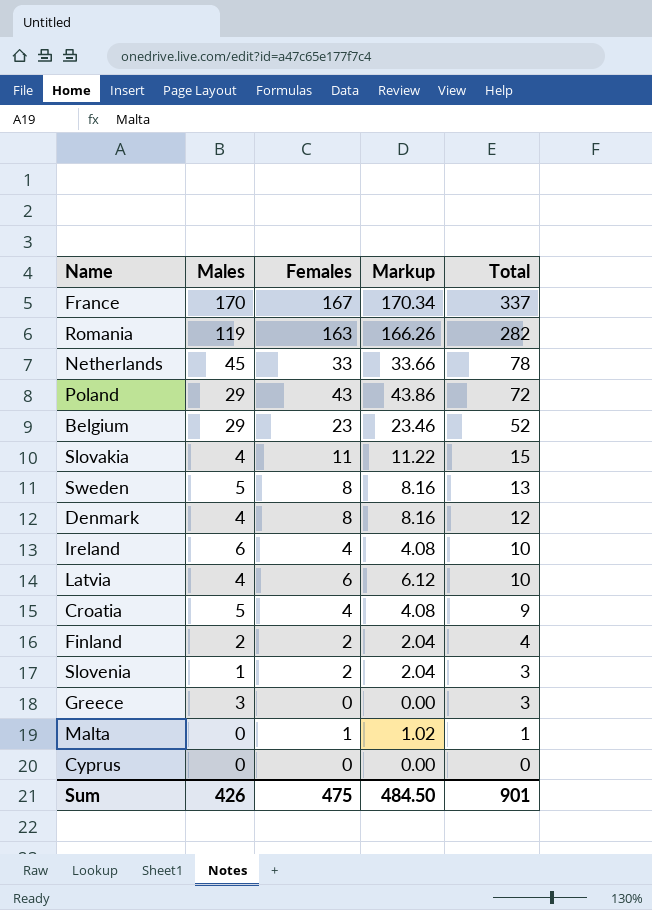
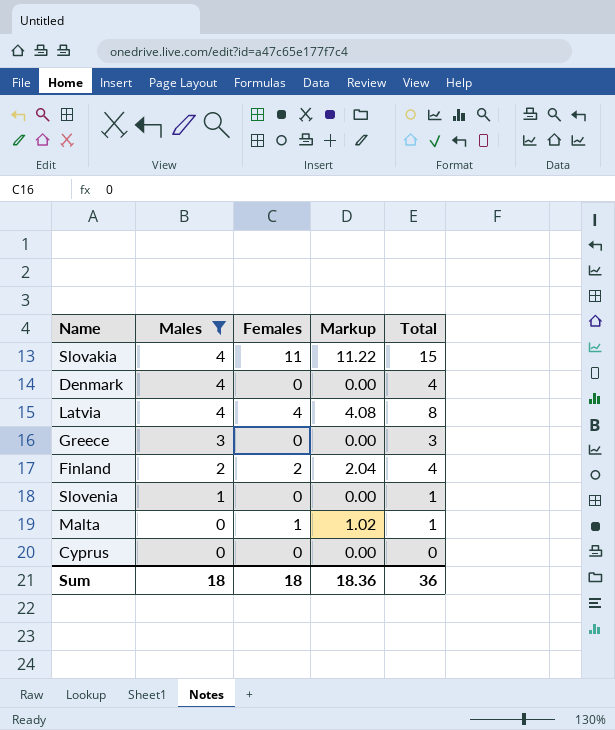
filter: none -> Males <= 4
row order: Total descending -> Males descending
Denmark | Females: 8 -> 0
Denmark | Markup: 8.16 -> 0.00
Denmark | Total: 12 -> 4
Latvia | Females: 6 -> 4
Latvia | Markup: 6.12 -> 4.08
Latvia | Total: 10 -> 8
Slovenia | Females: 2 -> 0
Slovenia | Markup: 2.04 -> 0.00
Slovenia | Total: 3 -> 1
Sum | Males: 426 -> 18
Sum | Females: 475 -> 18
Sum | Markup: 484.50 -> 18.36
Sum | Total: 901 -> 36

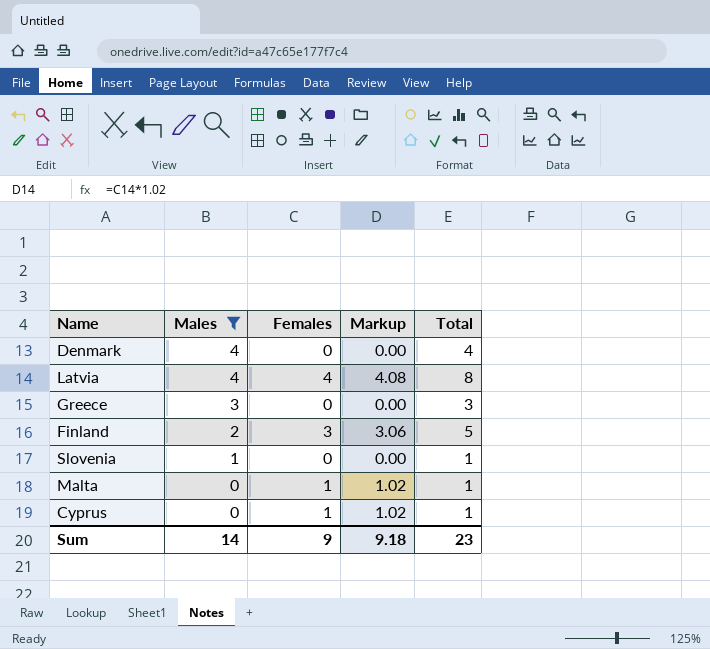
row Slovakia: 4 | 11 | 11.22 | 15 -> none
Finland | Females: 2 -> 3
Finland | Markup: 2.04 -> 3.06
Finland | Total: 4 -> 5
Cyprus | Females: 0 -> 1
Cyprus | Markup: 0.00 -> 1.02
Cyprus | Total: 0 -> 1
Sum | Males: 18 -> 14
Sum | Females: 18 -> 9
Sum | Markup: 18.36 -> 9.18
Sum | Total: 36 -> 23

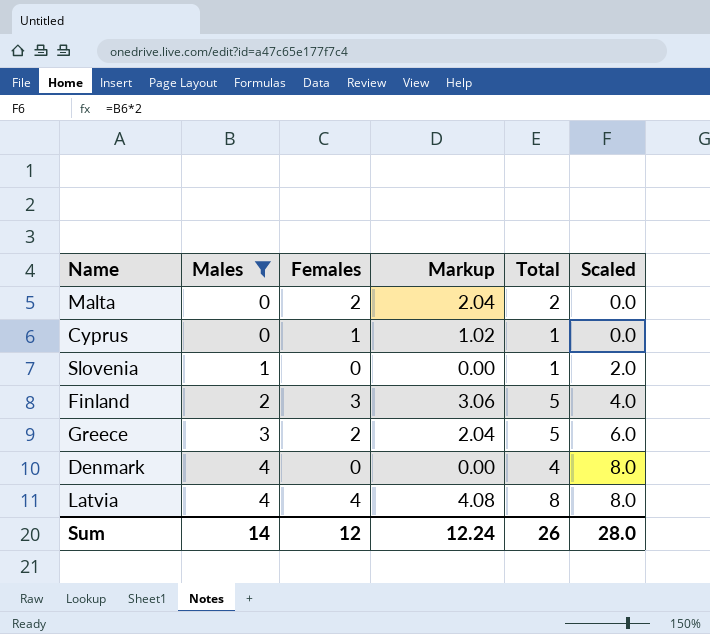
row order: Males descending -> Males ascending
column Scaled | formula: none -> [Males] * 2
Malta | Females: 1 -> 2
Malta | Markup: 1.02 -> 2.04
Malta | Total: 1 -> 2
Greece | Females: 0 -> 2
Greece | Markup: 0.00 -> 2.04
Greece | Total: 3 -> 5
Sum | Females: 9 -> 12
Sum | Markup: 9.18 -> 12.24
Sum | Total: 23 -> 26

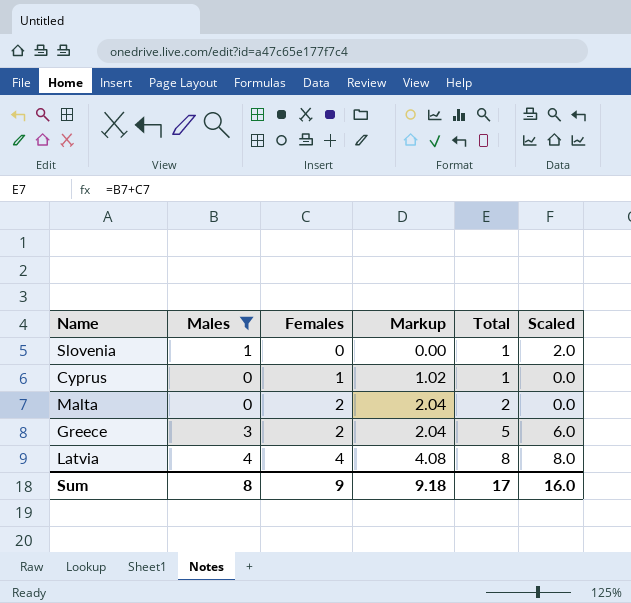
row order: Males ascending -> Females ascending
row Finland: 2 | 3 | 3.06 | 5 | 4.0 -> none
row Denmark: 4 | 0 | 0.00 | 4 | 8.0 -> none
Sum | Males: 14 -> 8
Sum | Females: 12 -> 9
Sum | Markup: 12.24 -> 9.18
Sum | Total: 26 -> 17
Sum | Scaled: 28.0 -> 16.0

